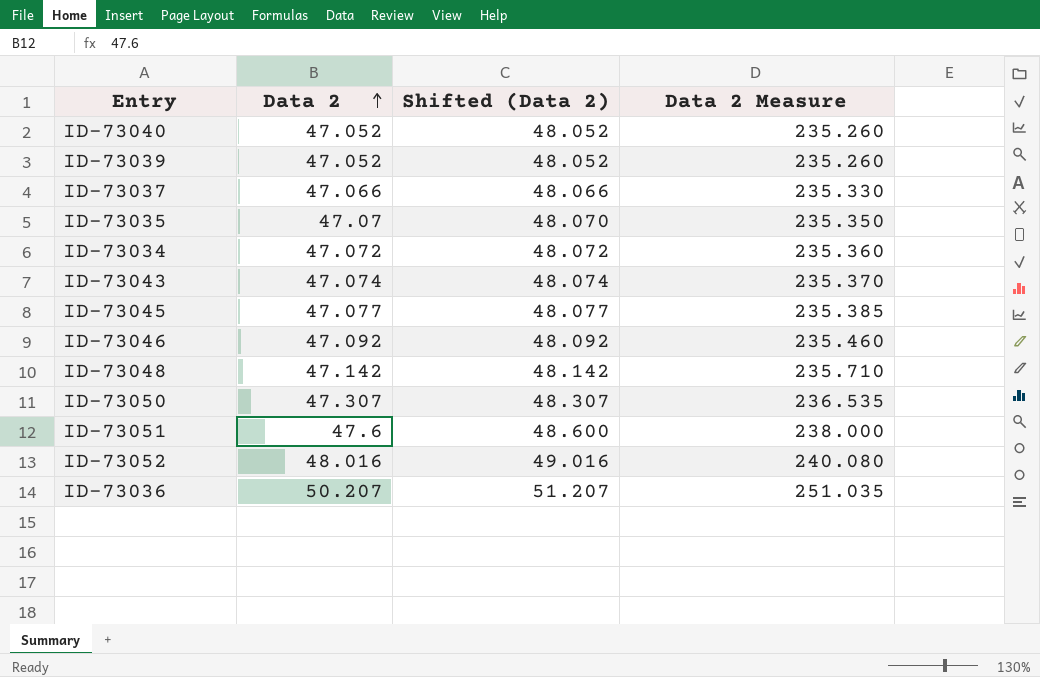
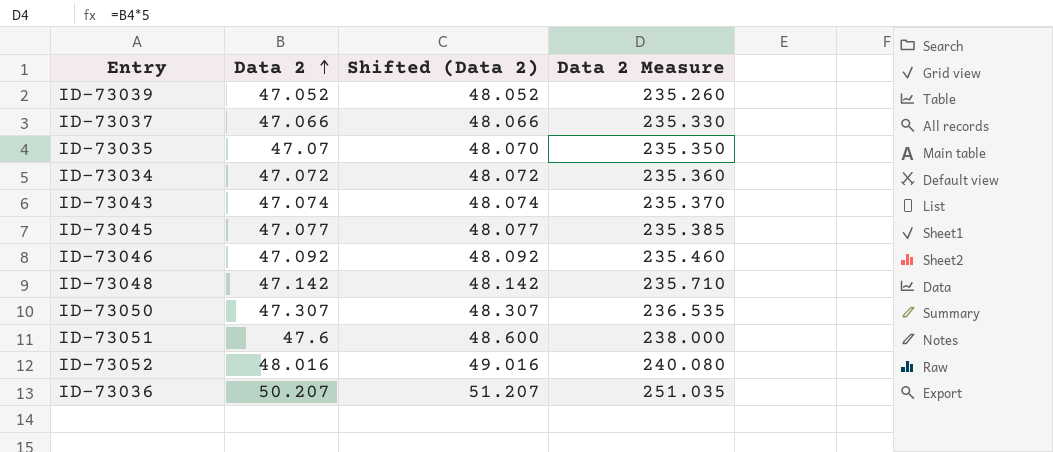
row ID-73040: 47.052 | 48.052 | 235.260 -> none

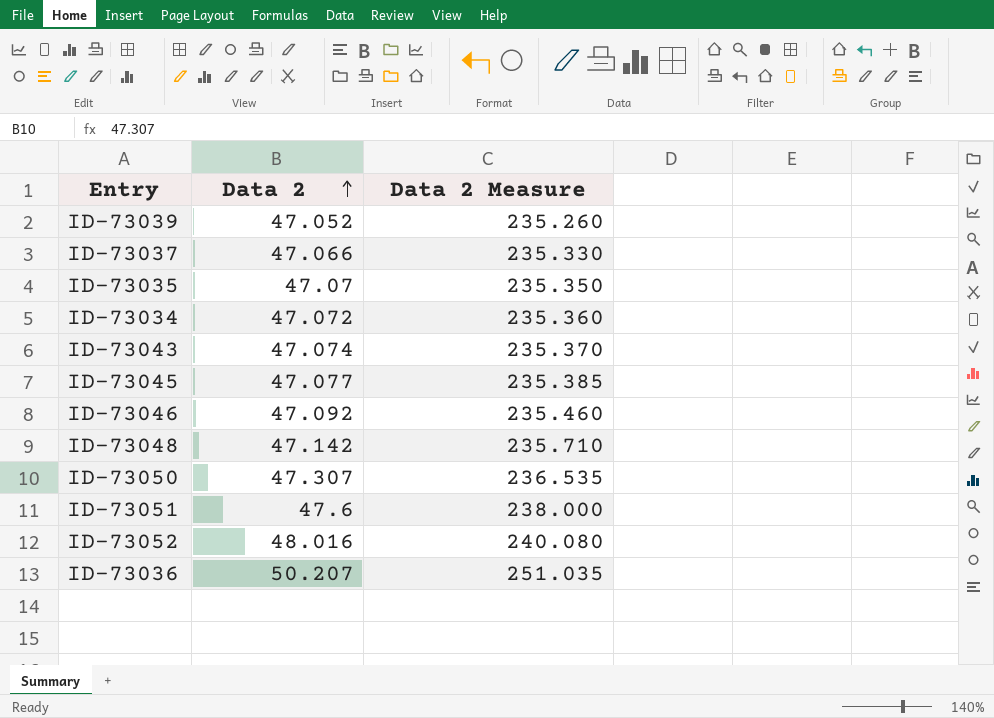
column Shifted (Data 2) | formula: [Data 2] + 1 -> none

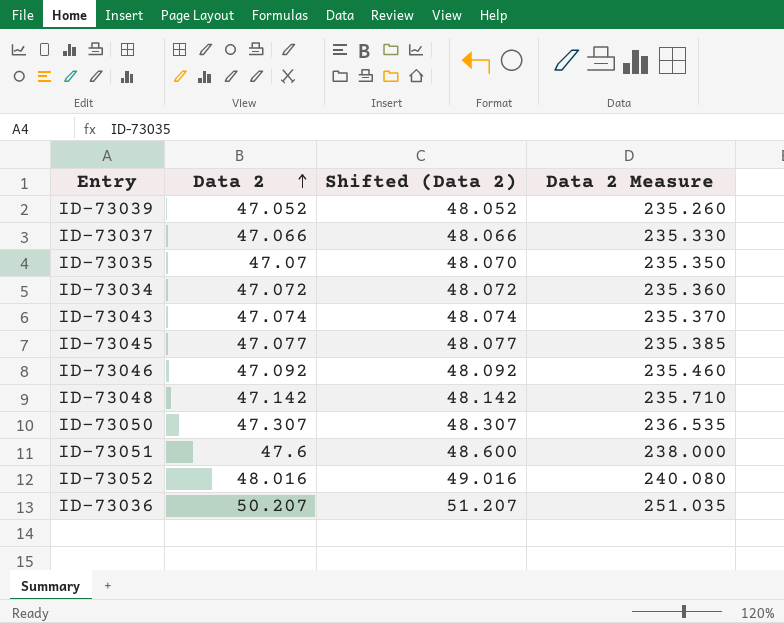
column Shifted (Data 2) | formula: none -> [Data 2] + 1

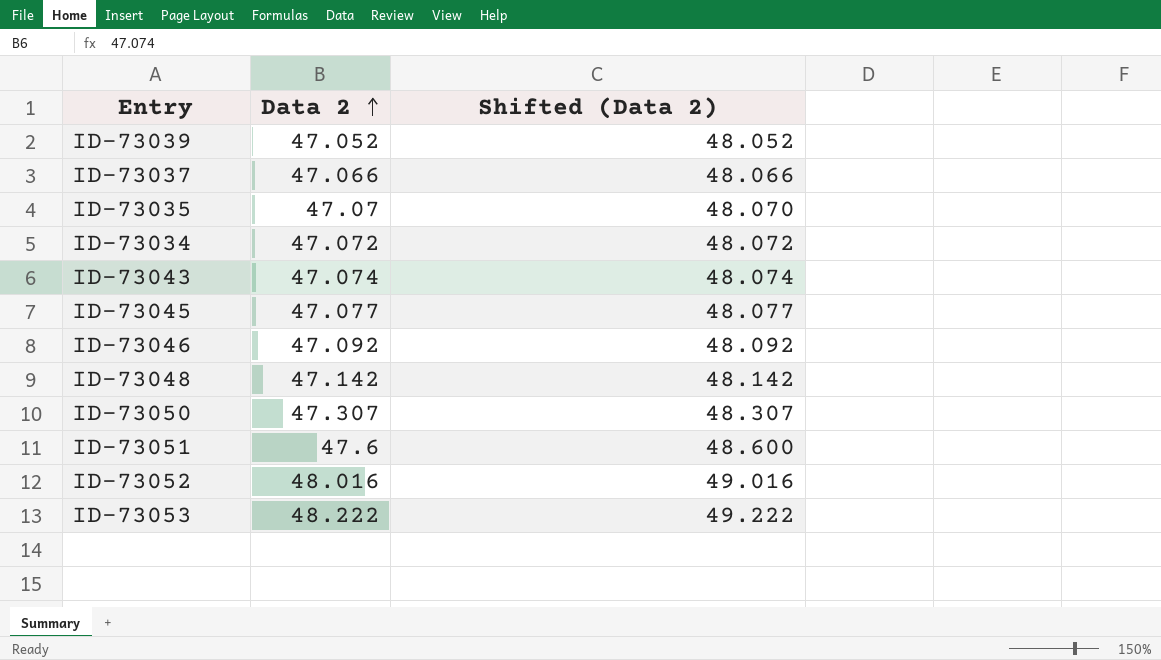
column Data 2 Measure | formula: [Data 2] * 5 -> none
row ID-73036: 50.207 | 51.207 | 251.035 -> none
row ID-73053: none -> 48.222 | 49.222

